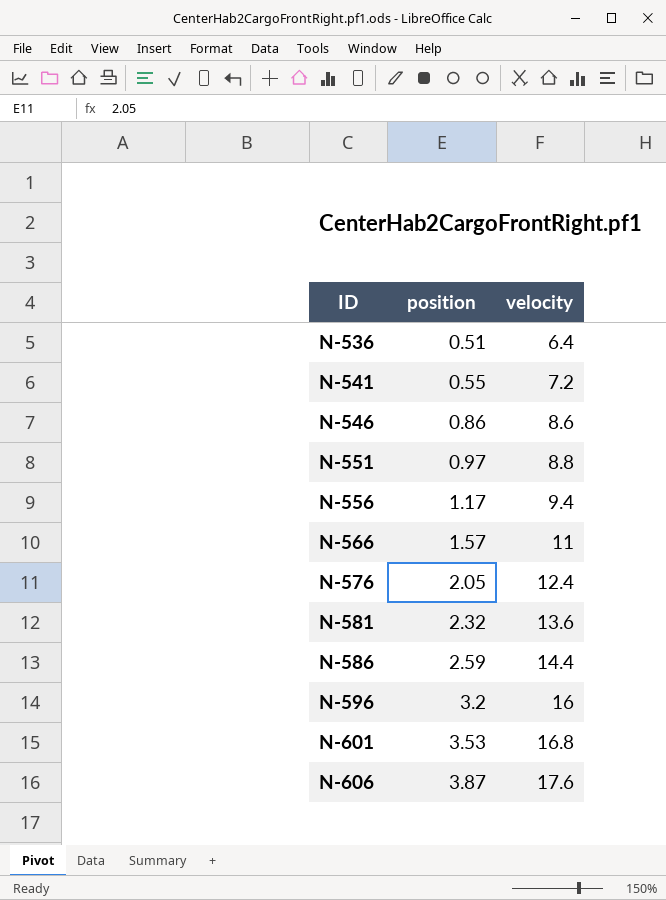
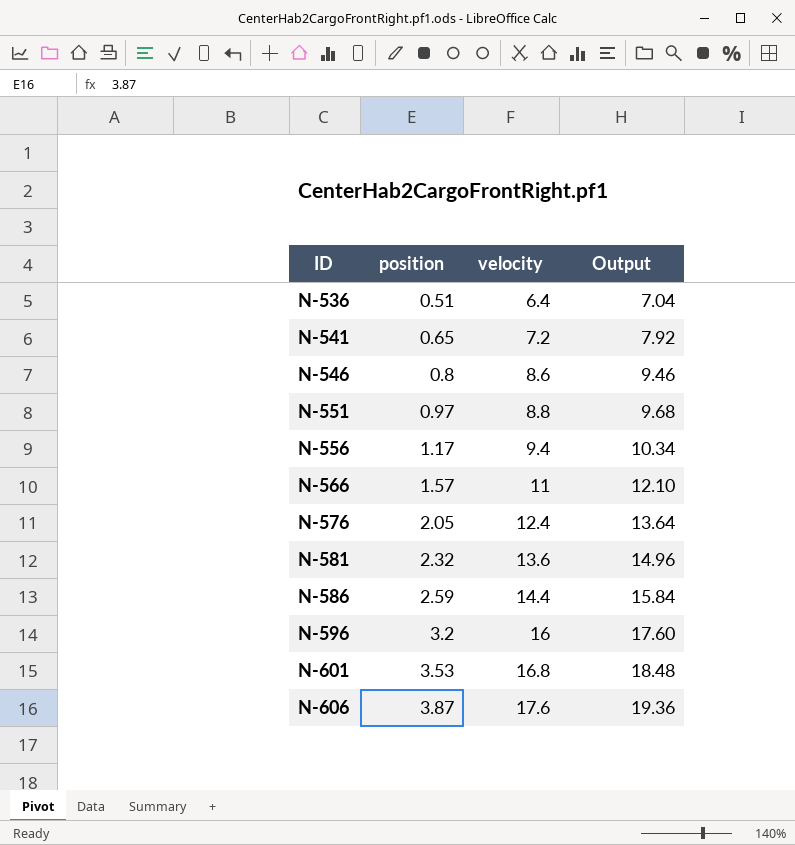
column Output | formula: none -> [velocity] * 1.1
N-541 | position: 0.55 -> 0.65
N-546 | position: 0.86 -> 0.8

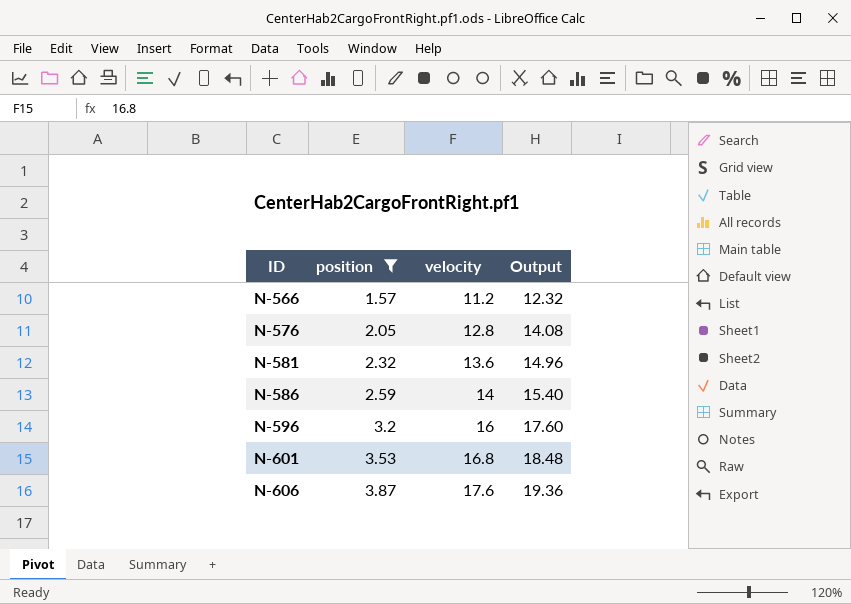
filter: none -> position >= 1.57
N-566 | velocity: 11 -> 11.2
N-566 | Output: 12.10 -> 12.32
N-576 | velocity: 12.4 -> 12.8
N-576 | Output: 13.64 -> 14.08
N-586 | velocity: 14.4 -> 14
N-586 | Output: 15.84 -> 15.40

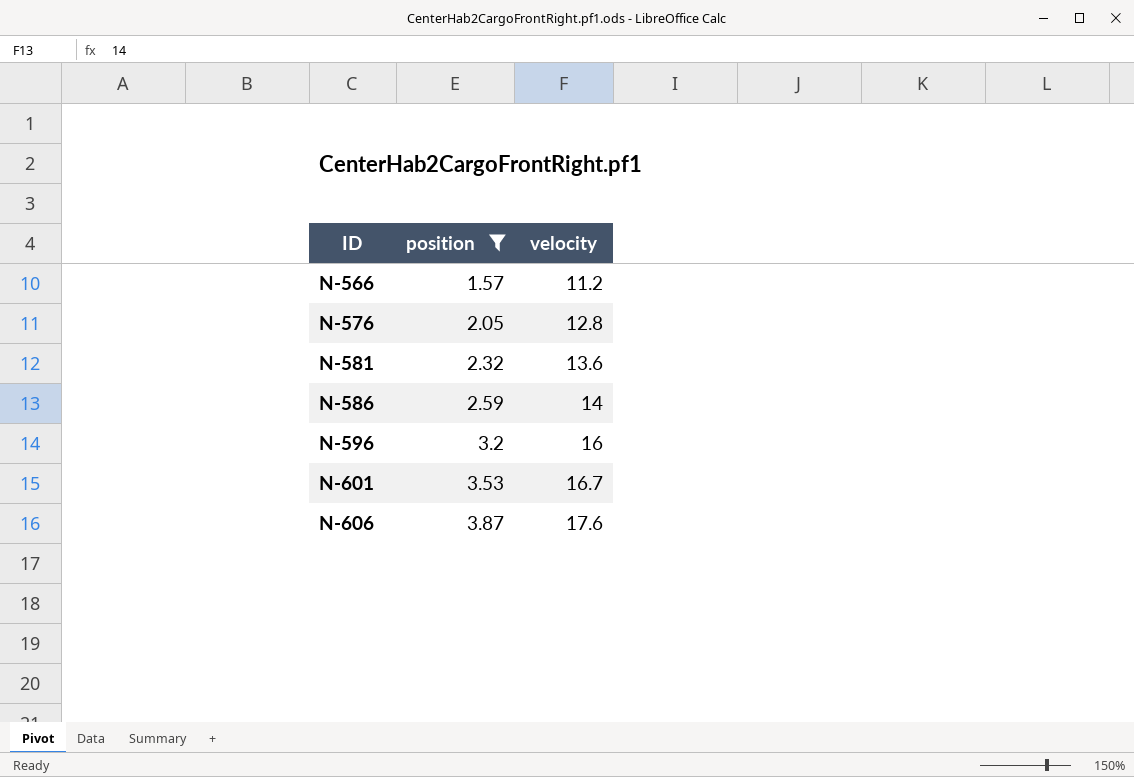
column Output | formula: [velocity] * 1.1 -> none
N-601 | velocity: 16.8 -> 16.7

